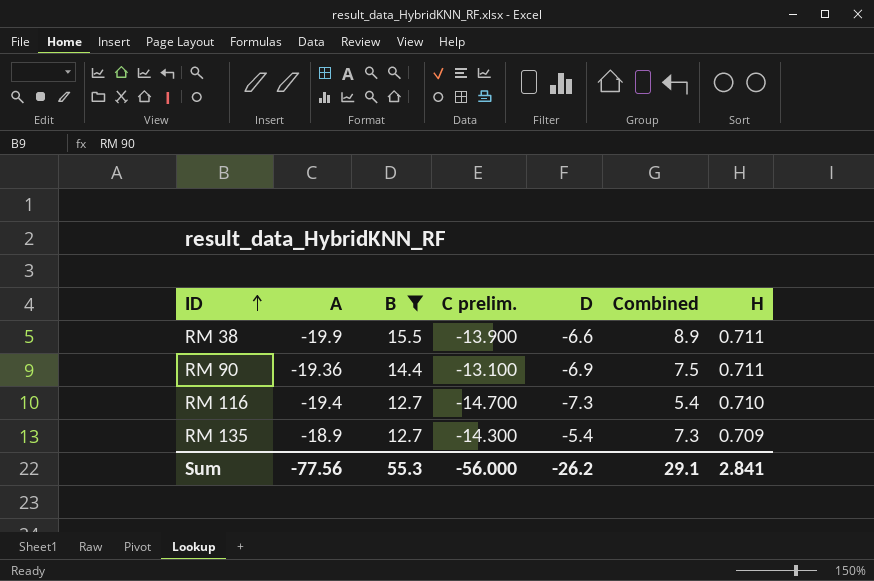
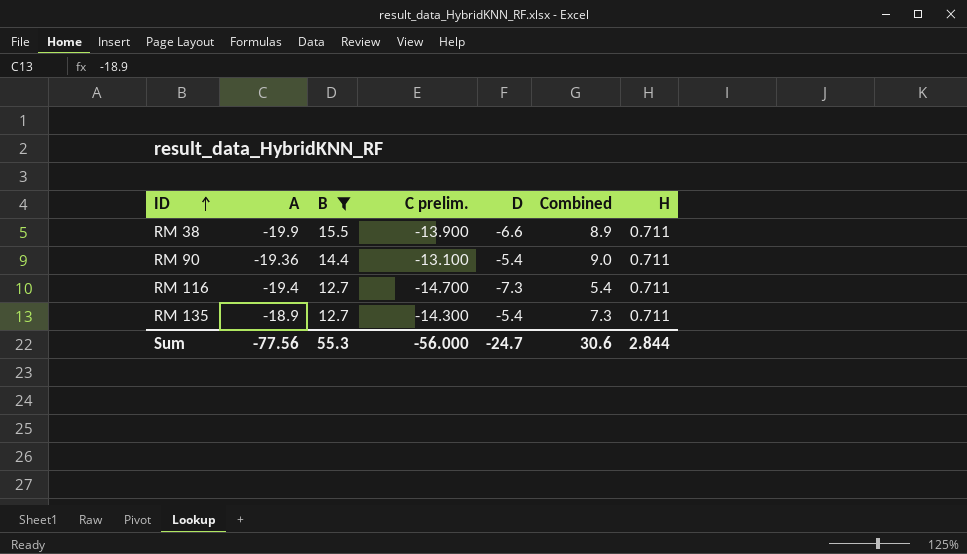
RM 90 | D: -6.9 -> -5.4
RM 90 | Combined: 7.5 -> 9.0
RM 116 | H: 0.710 -> 0.711
RM 135 | H: 0.709 -> 0.711
Sum | D: -26.2 -> -24.7
Sum | Combined: 29.1 -> 30.6
Sum | H: 2.841 -> 2.844

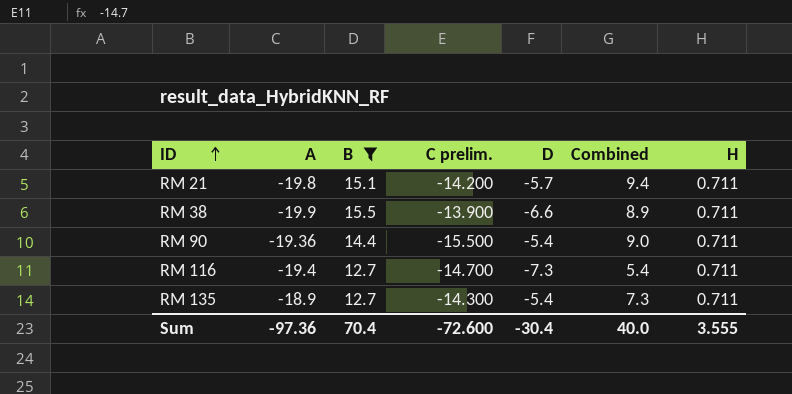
row RM 21: none -> -19.8 | 15.1 | -14.200 | -5.7 | 9.4 | 0.711
RM 90 | C prelim.: -13.100 -> -15.500
Sum | A: -77.56 -> -97.36
Sum | B: 55.3 -> 70.4
Sum | C prelim.: -56.000 -> -72.600
Sum | D: -24.7 -> -30.4
Sum | Combined: 30.6 -> 40.0
Sum | H: 2.844 -> 3.555

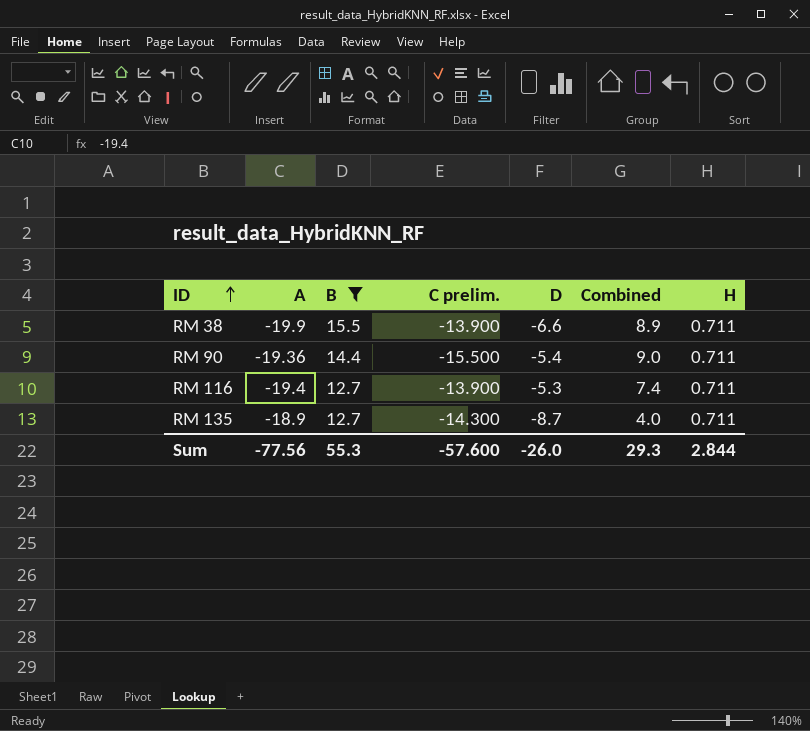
row RM 21: -19.8 | 15.1 | -14.200 | -5.7 | 9.4 | 0.711 -> none
RM 116 | C prelim.: -14.700 -> -13.900
RM 116 | D: -7.3 -> -5.3
RM 116 | Combined: 5.4 -> 7.4
RM 135 | D: -5.4 -> -8.7
RM 135 | Combined: 7.3 -> 4.0
Sum | A: -97.36 -> -77.56
Sum | B: 70.4 -> 55.3
Sum | C prelim.: -72.600 -> -57.600
Sum | D: -30.4 -> -26.0
Sum | Combined: 40.0 -> 29.3
Sum | H: 3.555 -> 2.844

